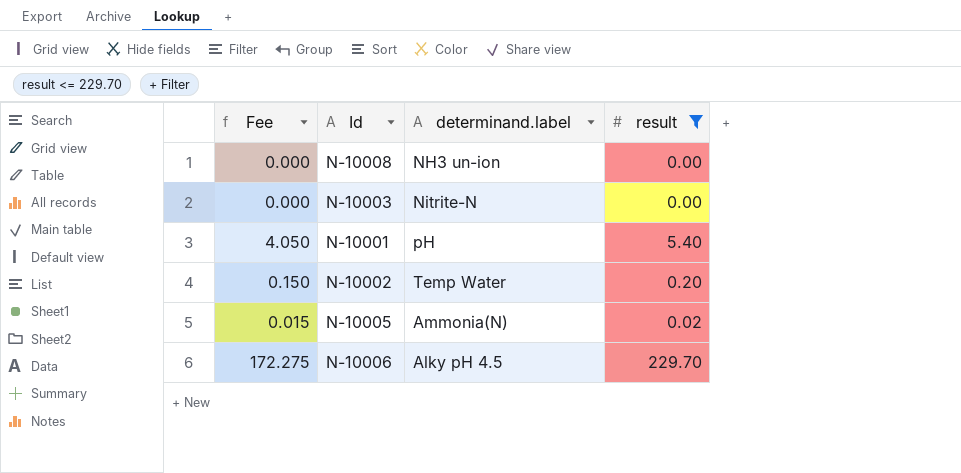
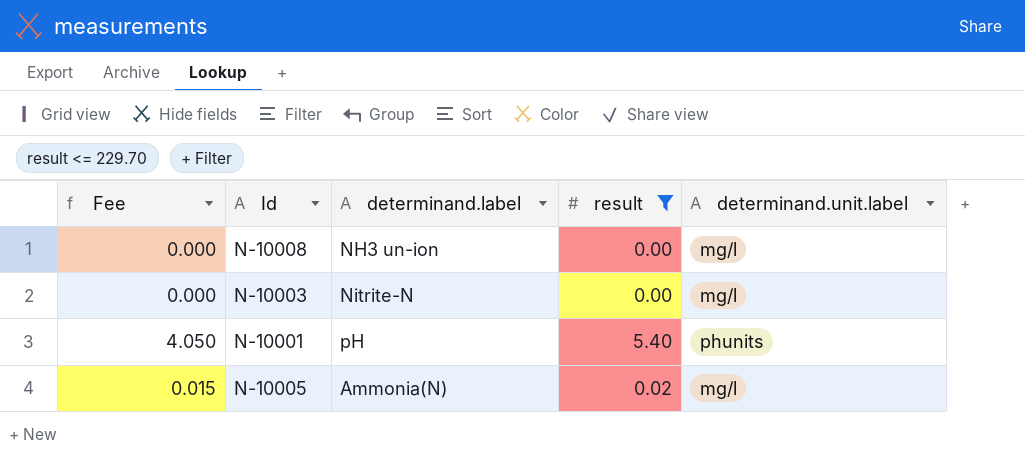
column determinand.unit.label | position: none -> 5
row N-10002: 0.150 | Temp Water | 0.20 -> none
row N-10006: 172.275 | Alky pH 4.5 | 229.70 -> none

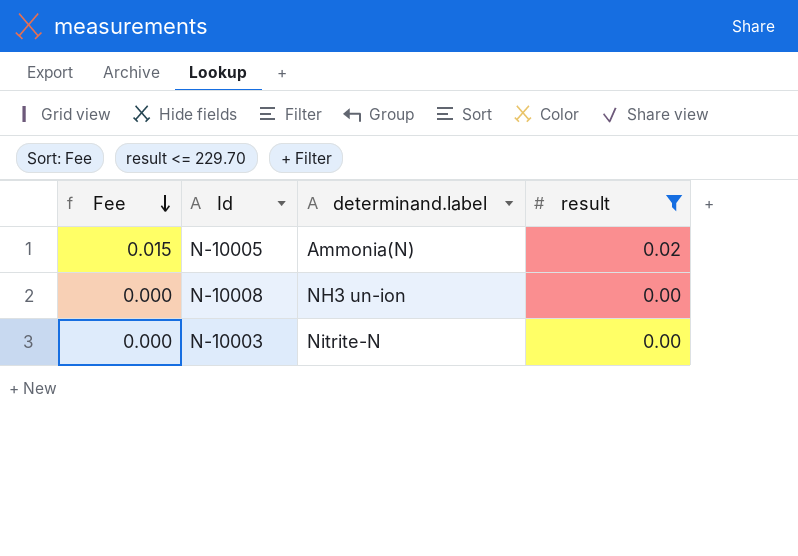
row order: none -> Fee descending
column determinand.unit.label | position: 5 -> none
row N-10001: 4.050 | pH | 5.40 | phunits -> none

